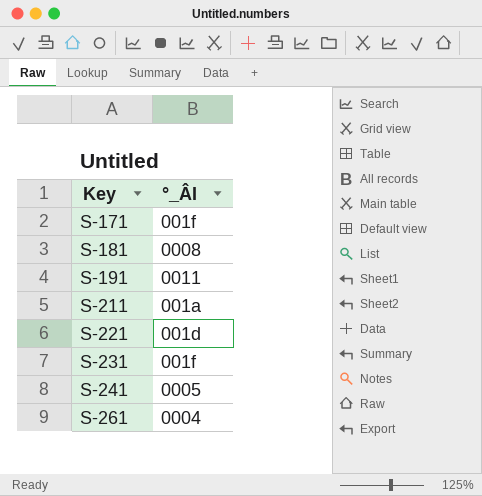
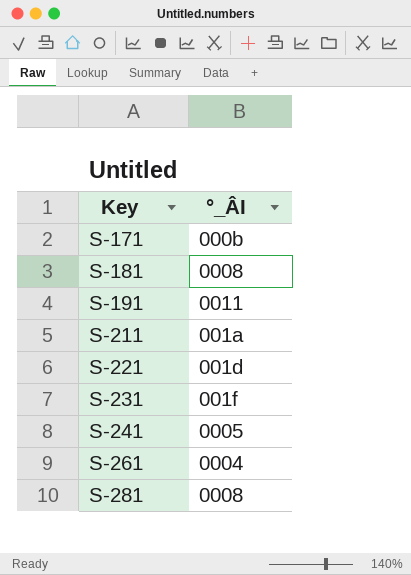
S-171 | °_ÂI: 001f -> 000b
row S-281: none -> 0008

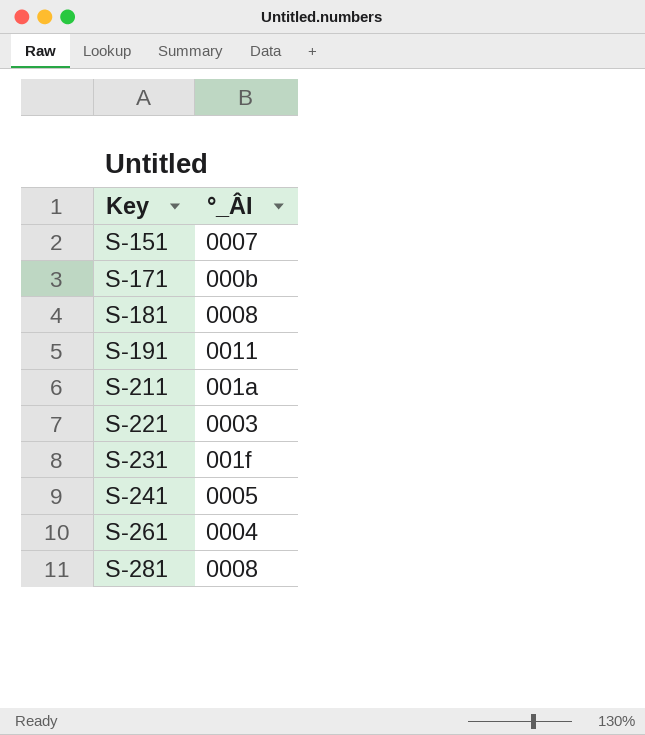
row S-151: none -> 0007
S-221 | °_ÂI: 001d -> 0003

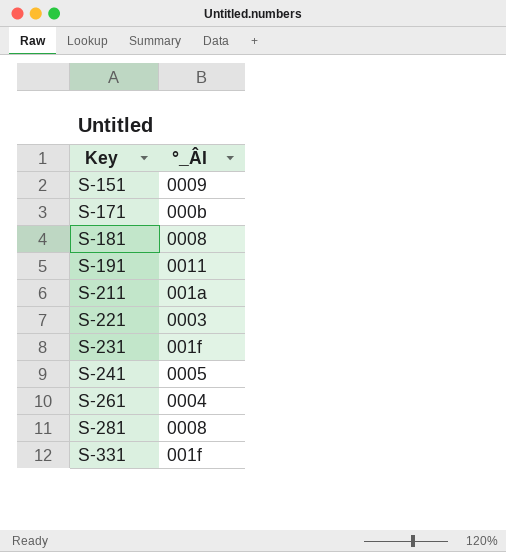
S-151 | °_ÂI: 0007 -> 0009
row S-331: none -> 001f

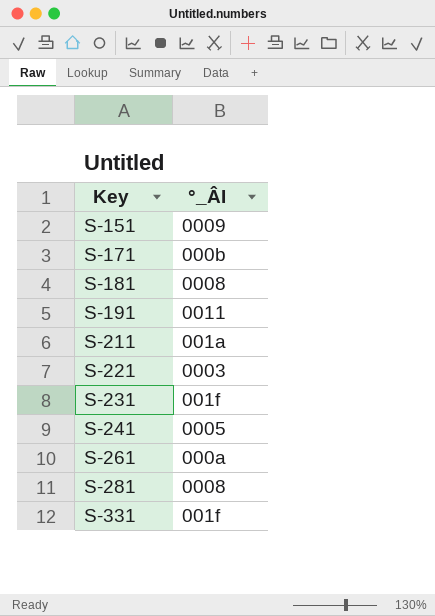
S-261 | °_ÂI: 0004 -> 000a

